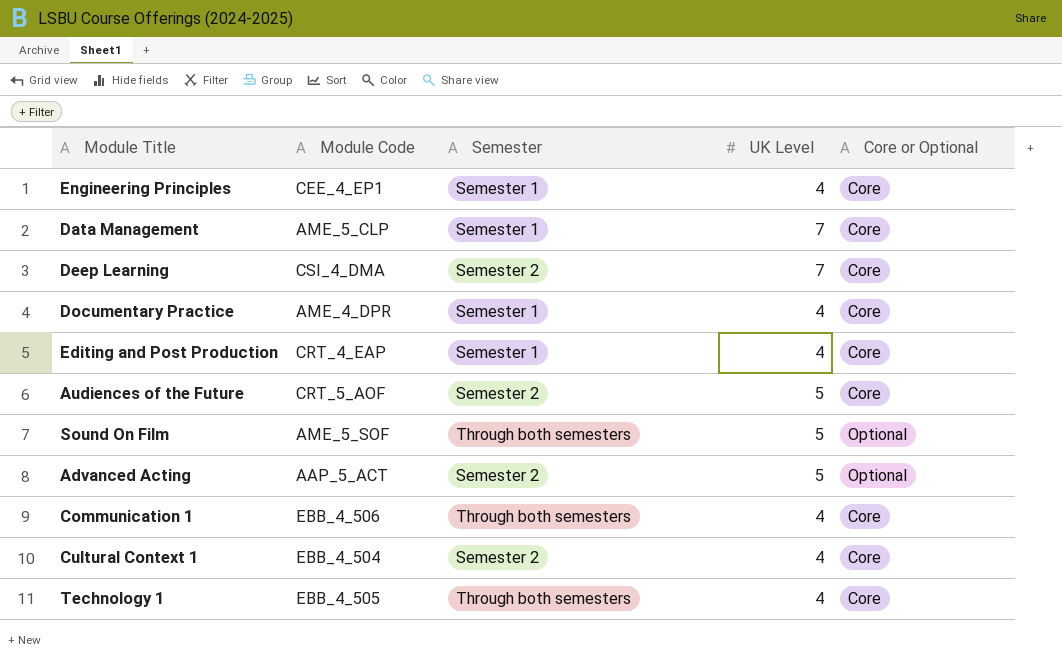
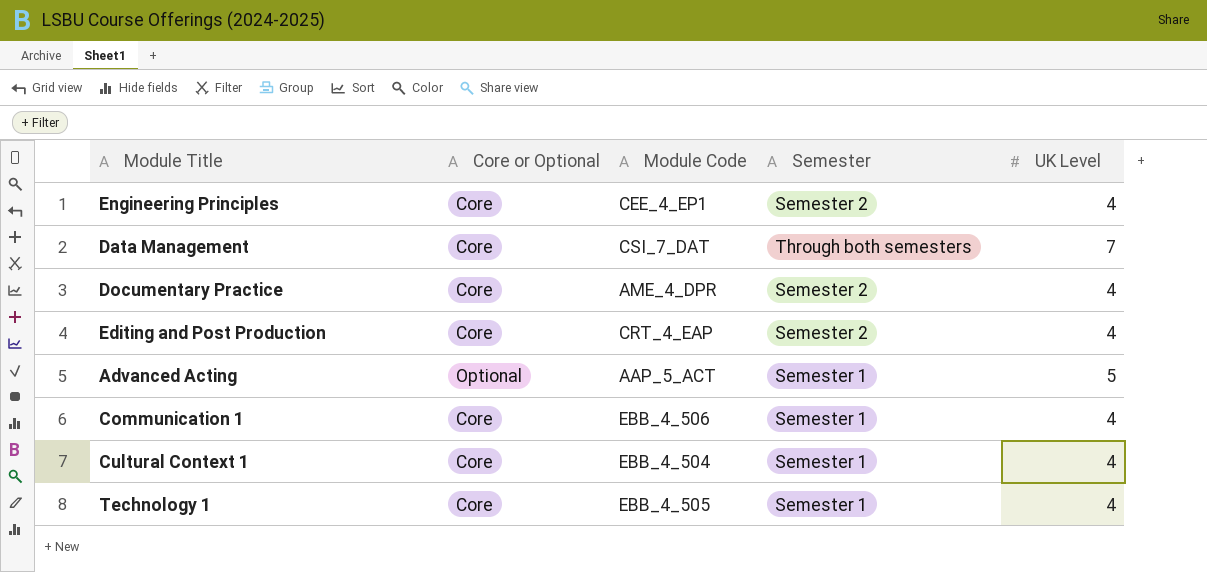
column Core or Optional | position: 5 -> 2
row Deep Learning: CSI_4_DMA | Semester 2 | 7 | Core -> none
row Audiences of the Future: CRT_5_AOF | Semester 2 | 5 | Core -> none
row Sound On Film: AME_5_SOF | Through both semesters | 5 | Optional -> none
Engineering Principles | Semester: Semester 1 -> Semester 2
Data Management | Module Code: AME_5_CLP -> CSI_7_DAT
Data Management | Semester: Semester 1 -> Through both semesters
Documentary Practice | Semester: Semester 1 -> Semester 2
Editing and Post Production | Semester: Semester 1 -> Semester 2
Advanced Acting | Semester: Semester 2 -> Semester 1
Communication 1 | Semester: Through both semesters -> Semester 1
Cultural Context 1 | Semester: Semester 2 -> Semester 1
Technology 1 | Semester: Through both semesters -> Semester 1

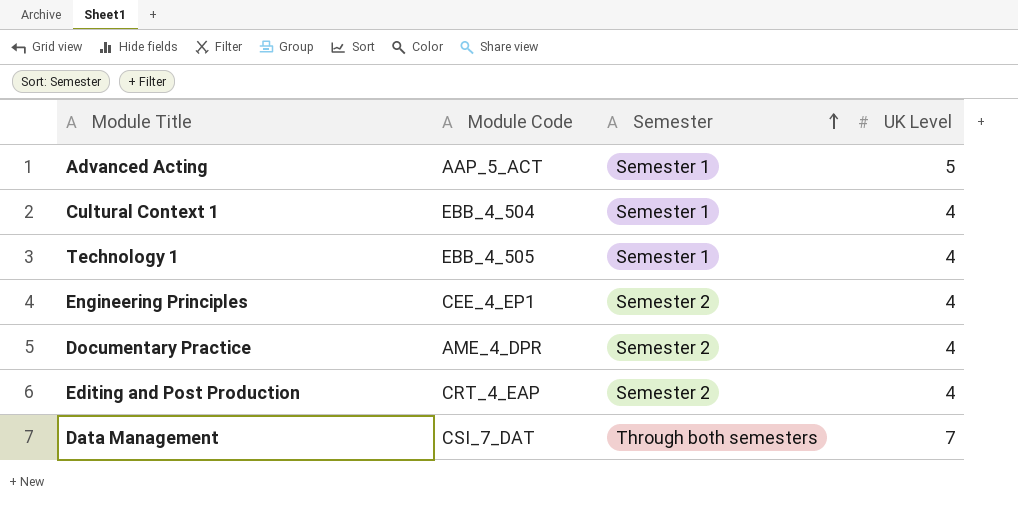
row order: none -> Semester ascending
column Core or Optional | position: 2 -> none
row Communication 1: Core | EBB_4_506 | Semester 1 | 4 -> none

